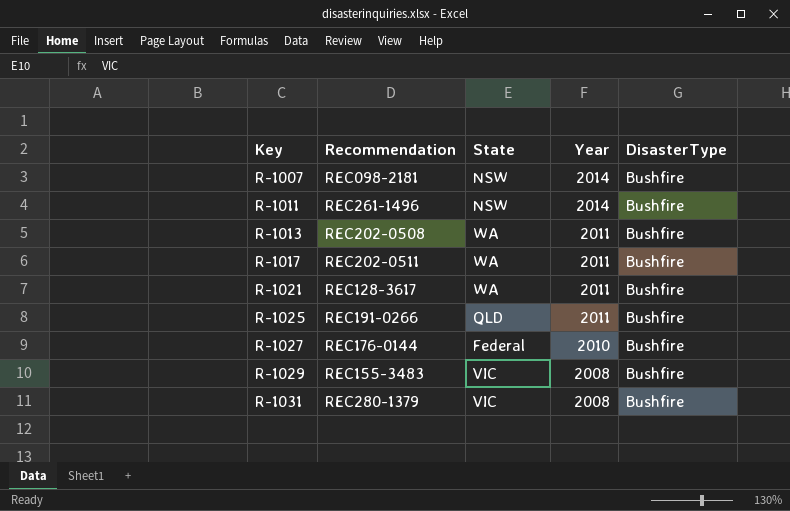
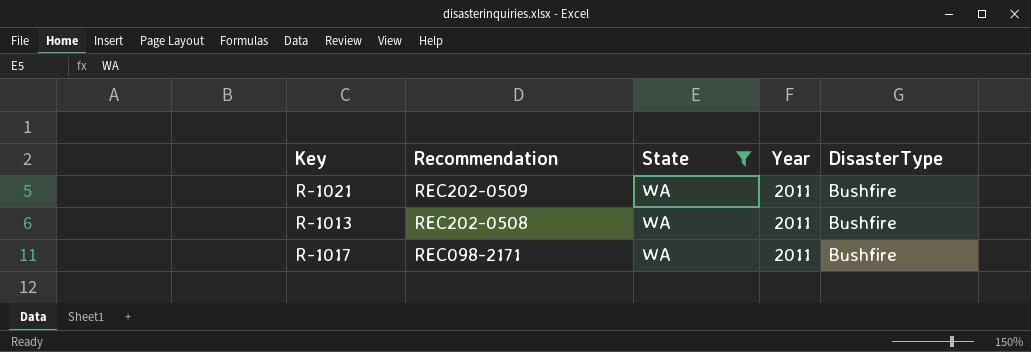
filter: none -> State = WA
row order: Key ascending -> Recommendation descending
R-1021 | Recommendation: REC128-3617 -> REC202-0509
R-1017 | Recommendation: REC202-0511 -> REC098-2171

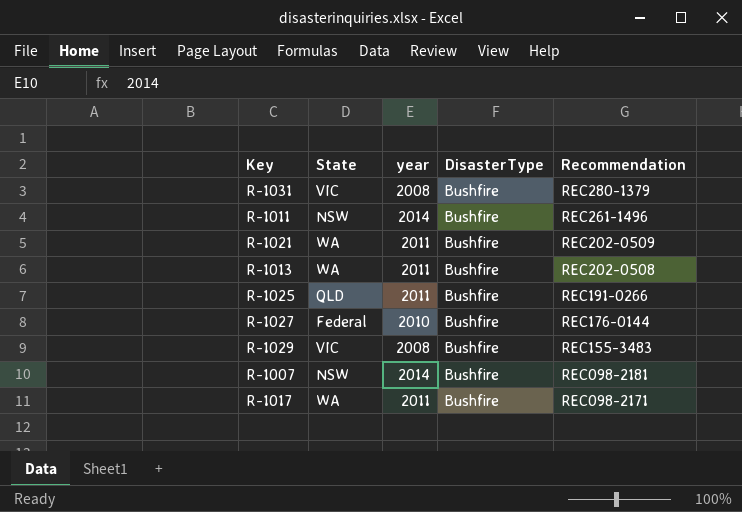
filter: State = WA -> none
column name: Year -> year
column Recommendation | position: 2 -> 5

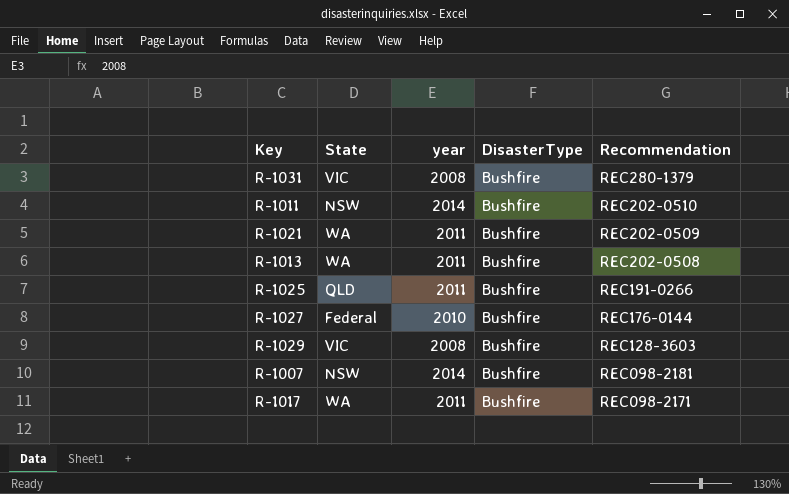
R-1011 | Recommendation: REC261-1496 -> REC202-0510
R-1029 | Recommendation: REC155-3483 -> REC128-3603

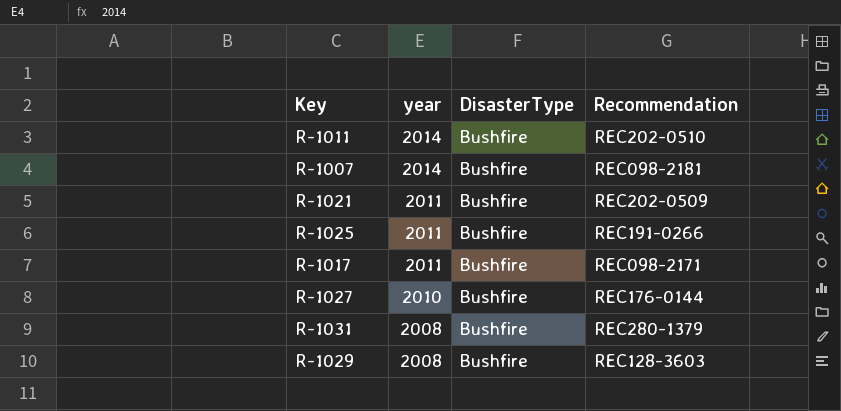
row order: Recommendation descending -> year descending
column State | position: 2 -> none
row R-1013: WA | 2011 | Bushfire | REC202-0508 -> none

